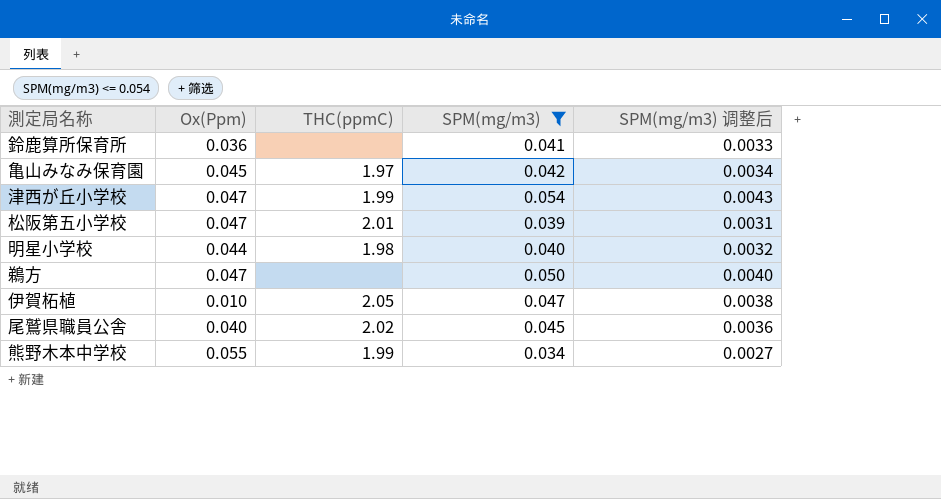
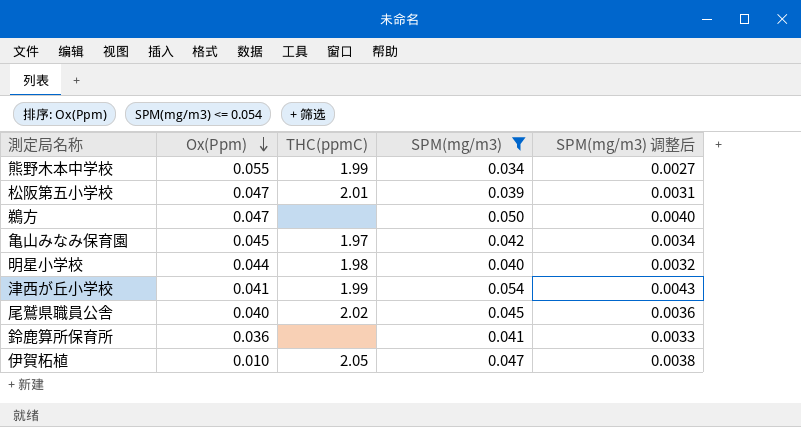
row order: none -> Ox(Ppm) descending
津西が丘小学校 | Ox(Ppm): 0.047 -> 0.041

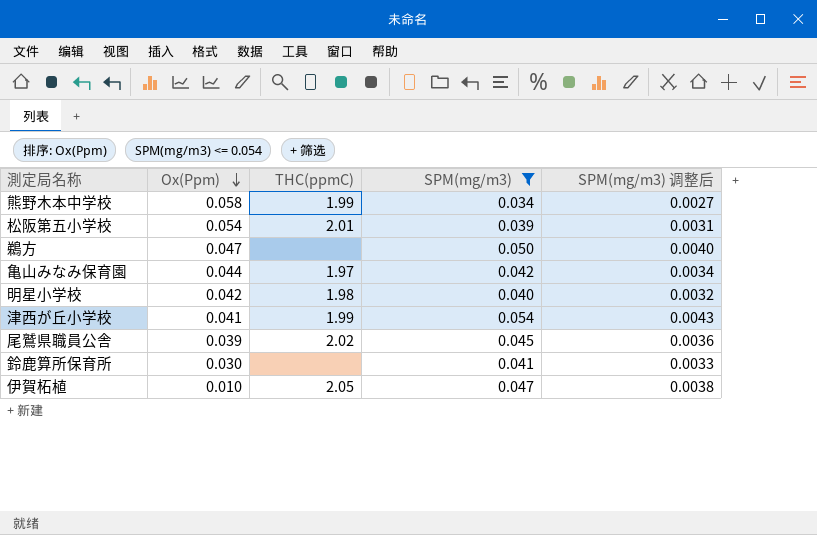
熊野木本中学校 | Ox(Ppm): 0.055 -> 0.058
松阪第五小学校 | Ox(Ppm): 0.047 -> 0.054
亀山みなみ保育園 | Ox(Ppm): 0.045 -> 0.044
明星小学校 | Ox(Ppm): 0.044 -> 0.042
尾鷲県職員公舎 | Ox(Ppm): 0.040 -> 0.039
鈴鹿算所保育所 | Ox(Ppm): 0.036 -> 0.030

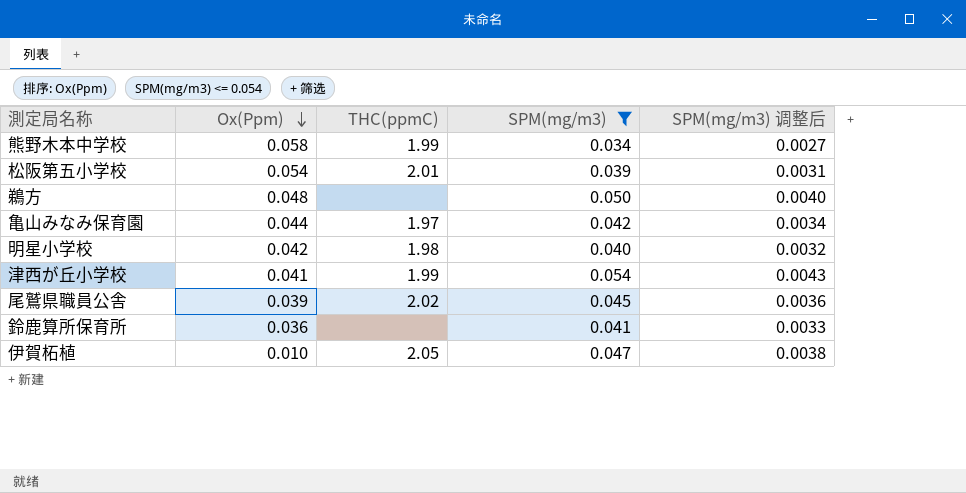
鵜方 | Ox(Ppm): 0.047 -> 0.048
鈴鹿算所保育所 | Ox(Ppm): 0.030 -> 0.036

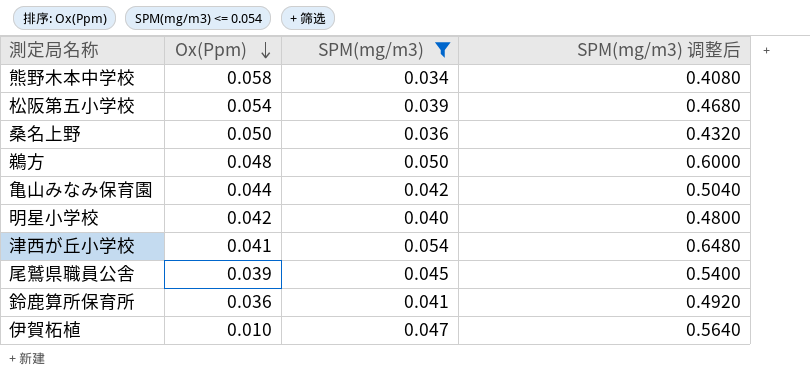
column THC(ppmC) | position: 3 -> none
column SPM(mg/m3) 调整后 | formula: [SPM(mg/m3)] * 0.08 -> [SPM(mg/m3)] * 12
row 桑名上野: none -> 0.050 | 0.036 | 0.4320

